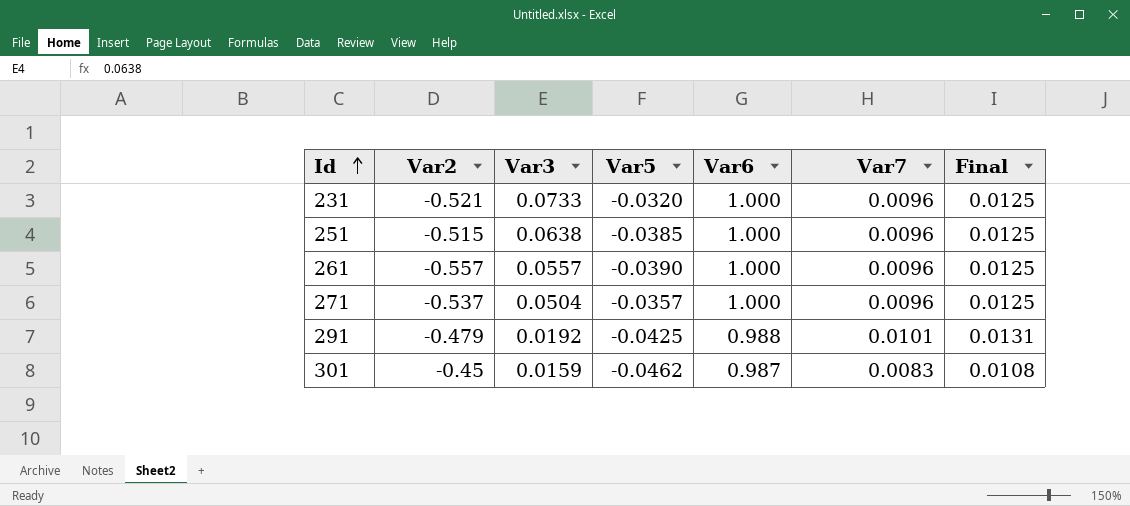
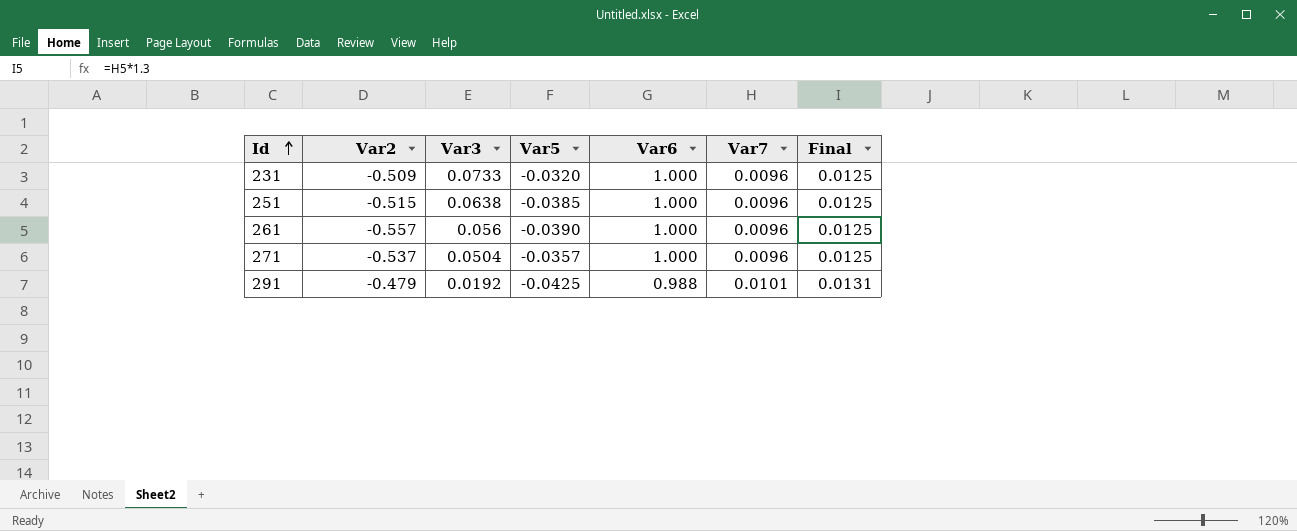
row 301: -0.45 | 0.0159 | -0.0462 | 0.987 | 0.0083 | 0.0108 -> none
231 | Var2: -0.521 -> -0.509
261 | Var3: 0.0557 -> 0.056

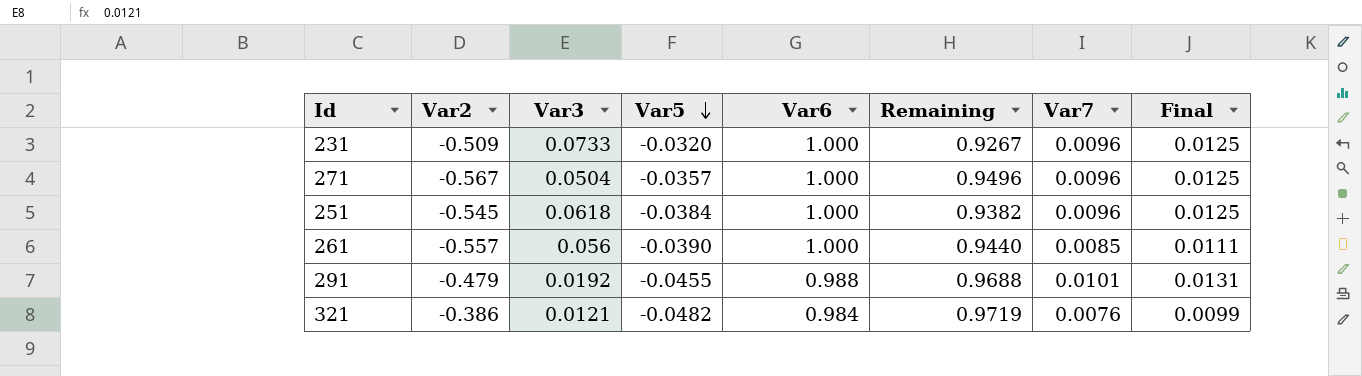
row order: Id ascending -> Var5 descending
column Remaining | formula: none -> [Var6] - [Var3]
271 | Var2: -0.537 -> -0.567
251 | Var2: -0.515 -> -0.545
251 | Var3: 0.0638 -> 0.0618
251 | Var5: -0.0385 -> -0.0384
261 | Var7: 0.0096 -> 0.0085
261 | Final: 0.0125 -> 0.0111
291 | Var5: -0.0425 -> -0.0455
row 321: none -> -0.386 | 0.0121 | -0.0482 | 0.984 | 0.9719 | 0.0076 | 0.0099

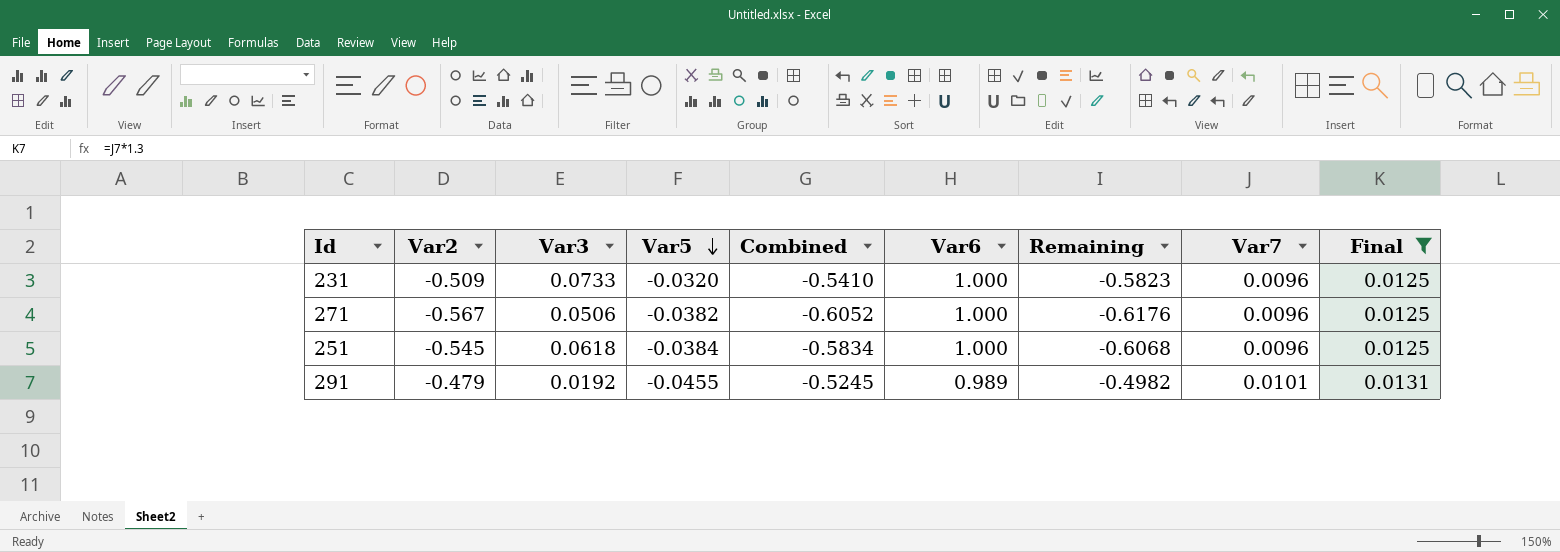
filter: none -> Final >= 0.0125
column Combined | formula: none -> [Var2] + [Var5]
column Remaining | formula: [Var6] - [Var3] -> [Var2] - [Var3]
271 | Var3: 0.0504 -> 0.0506
271 | Var5: -0.0357 -> -0.0382
291 | Var6: 0.988 -> 0.989

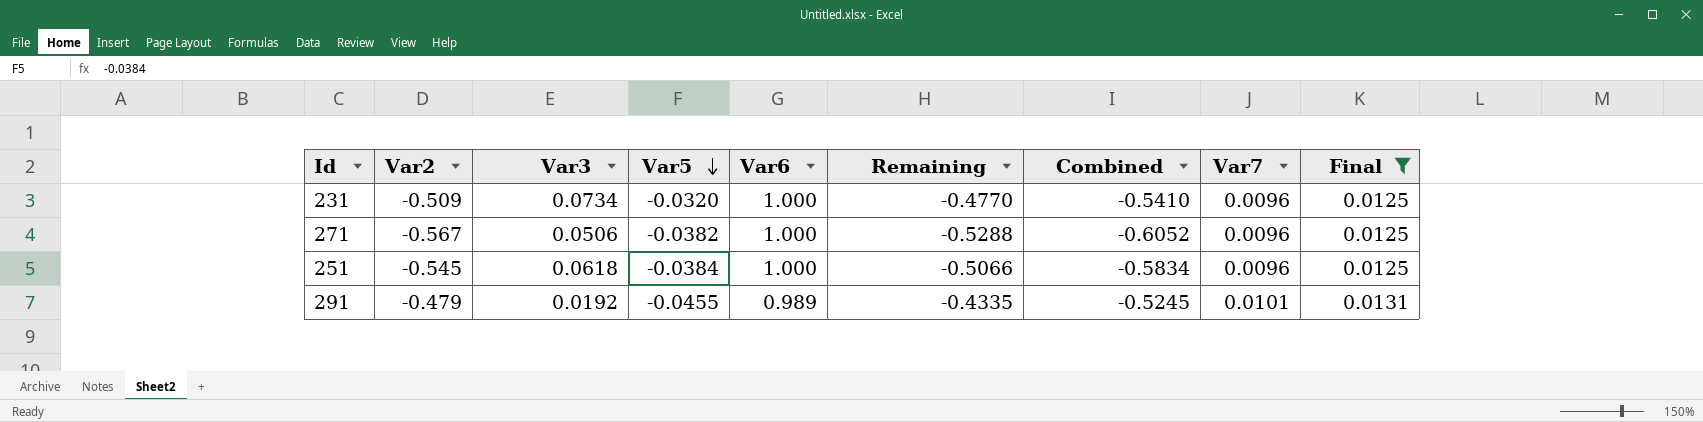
column Remaining | formula: [Var2] - [Var3] -> [Var2] - [Var5]
column Combined | position: 5 -> 7
231 | Var3: 0.0733 -> 0.0734

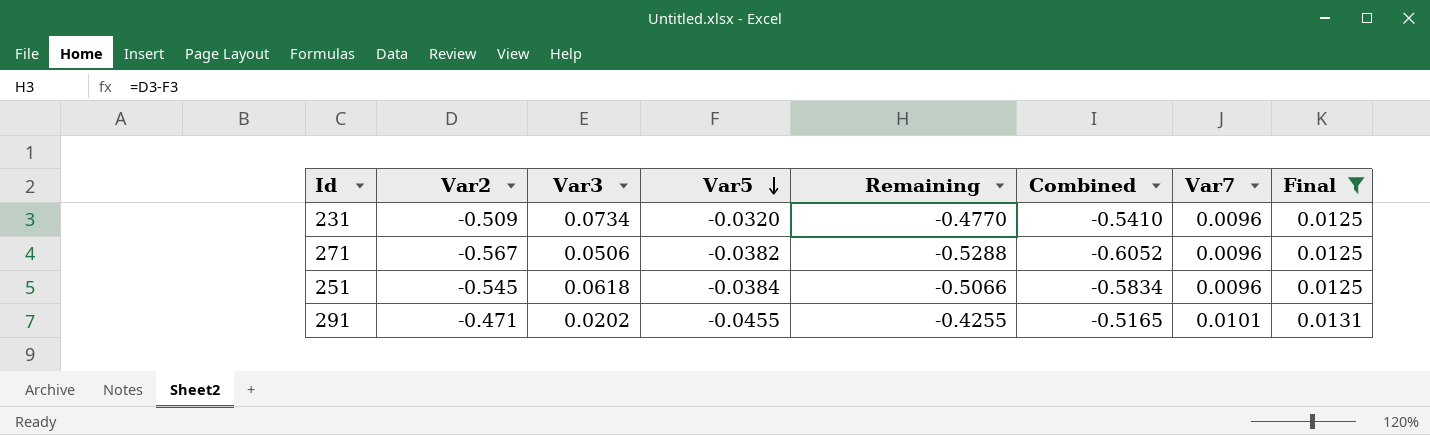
column Var6 | position: 5 -> none
291 | Var2: -0.479 -> -0.471
291 | Var3: 0.0192 -> 0.0202
291 | Remaining: -0.4335 -> -0.4255
291 | Combined: -0.5245 -> -0.5165

